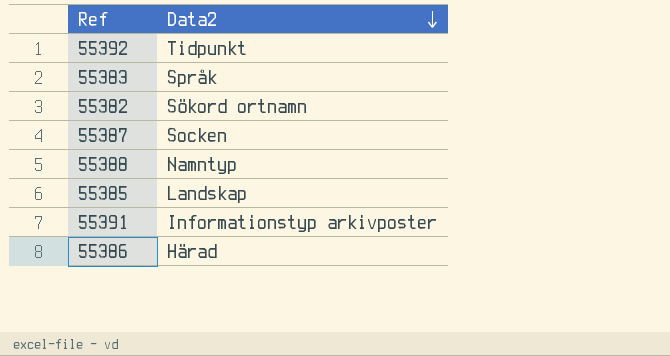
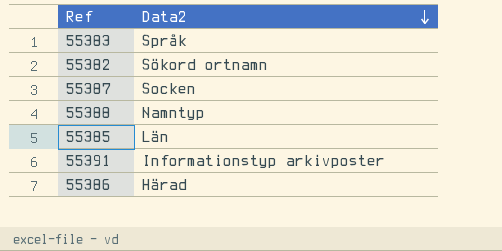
row 55392: Tidpunkt -> none
55385 | Data2: Landskap -> Län

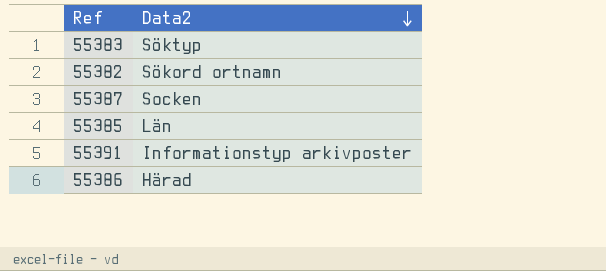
row 55388: Namntyp -> none
55383 | Data2: Språk -> Söktyp

